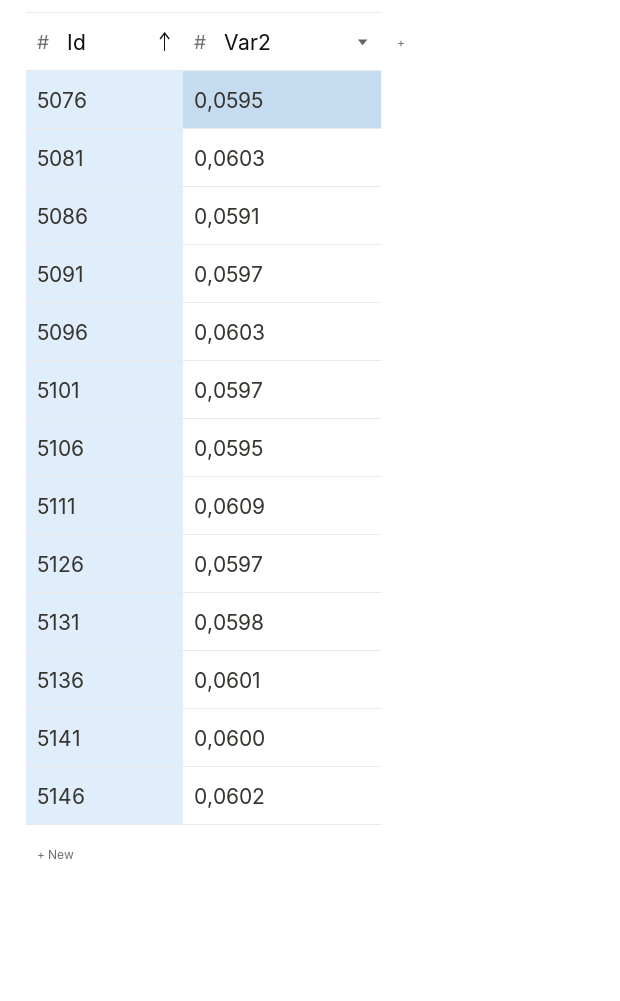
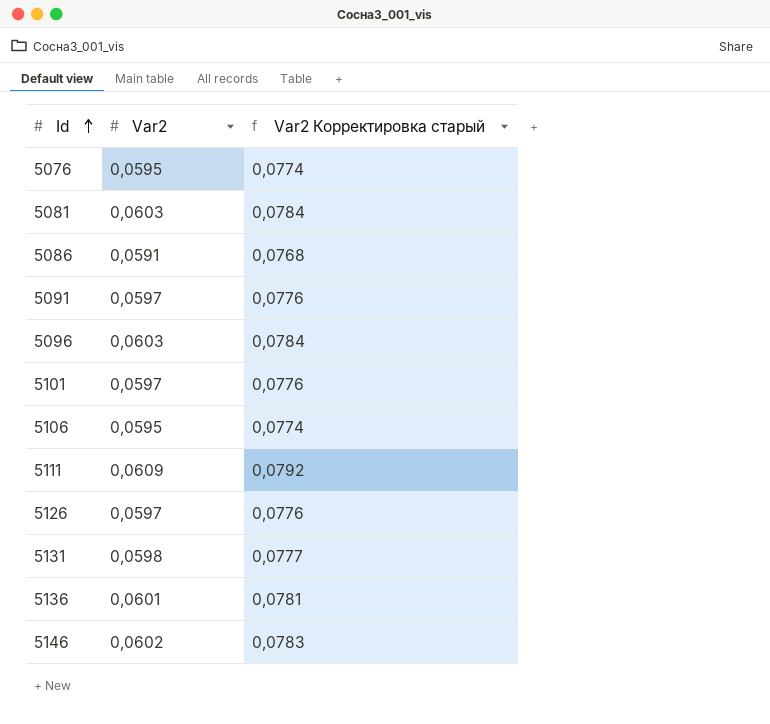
column Var2 Корректировка старый | formula: none -> [Var2] * 1,3
row 5141: 0,0600 -> none

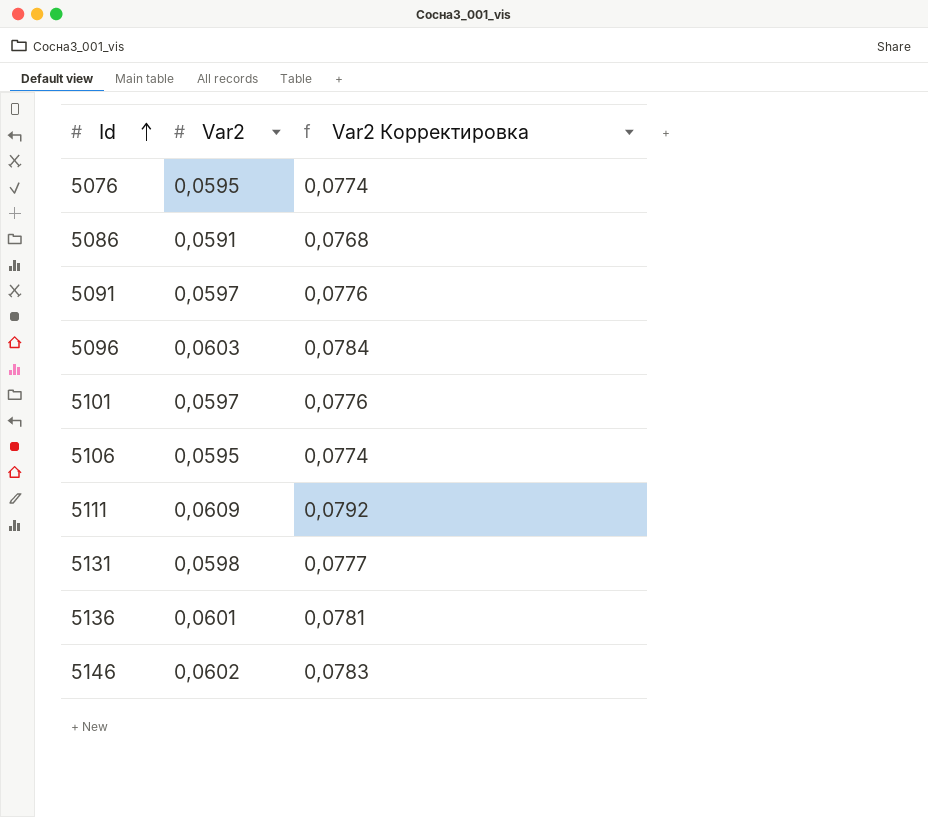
column name: Var2 Корректировка старый -> Var2 Корректировка
row 5081: 0,0603 | 0,0784 -> none
row 5126: 0,0597 | 0,0776 -> none

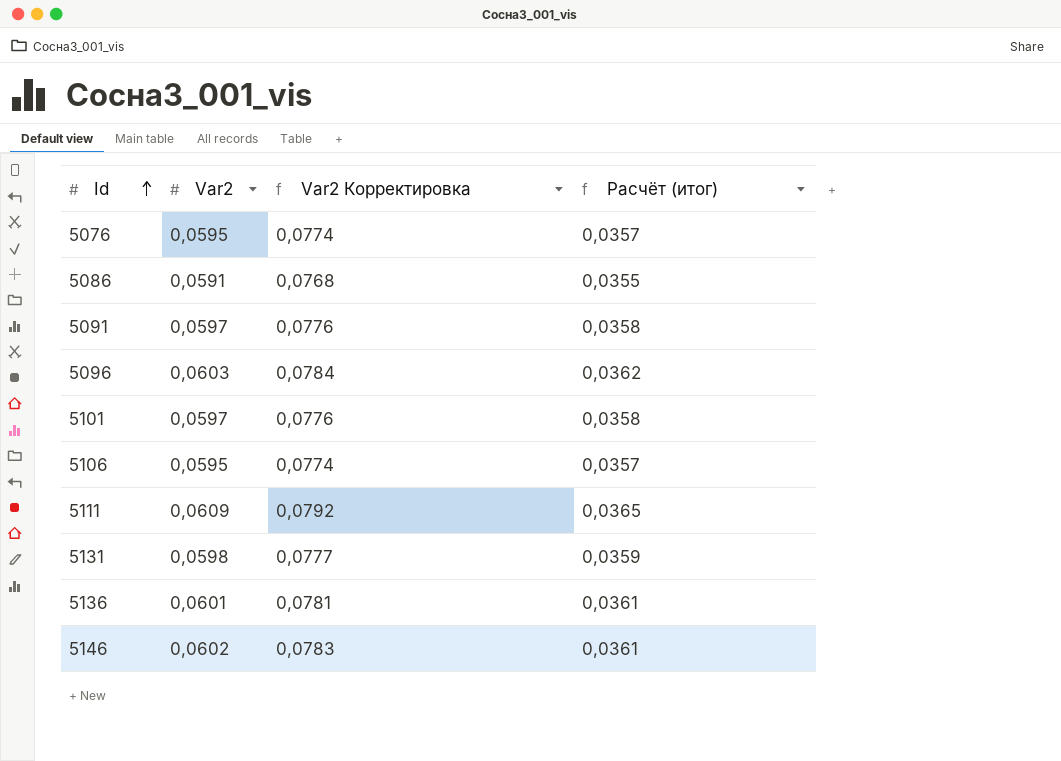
column Расчёт (итог) | formula: none -> [Var2] * 0,6

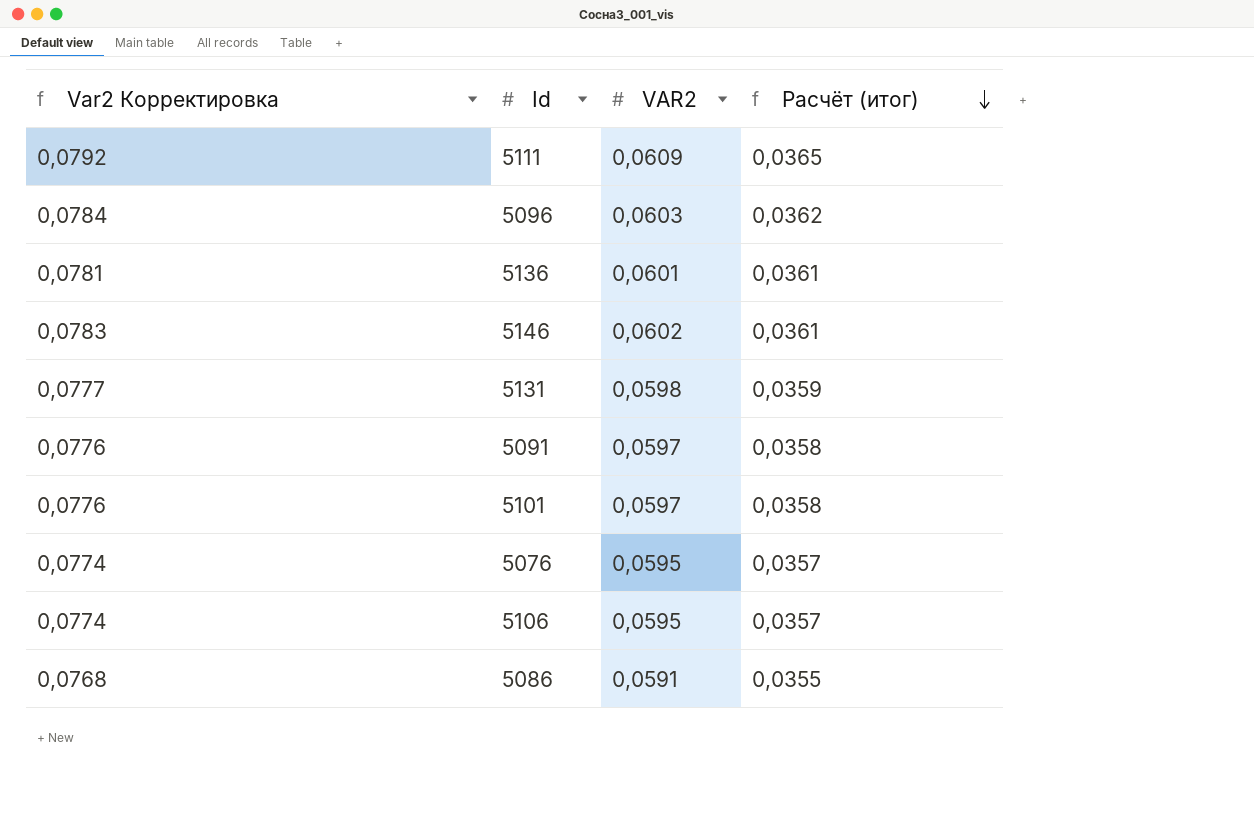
row order: Id ascending -> Расчёт (итог) descending
column Var2 Корректировка | position: 3 -> 1
column name: Var2 -> VAR2

